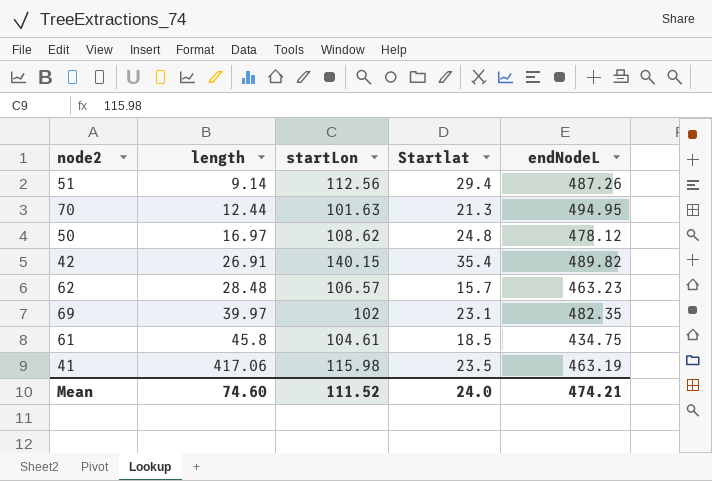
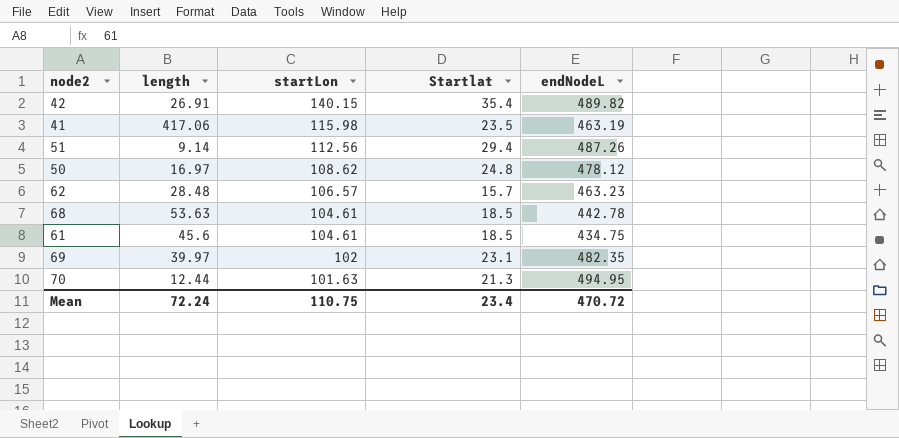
row order: length ascending -> startLon descending
row 68: none -> 53.63 | 104.61 | 18.5 | 442.78
61 | length: 45.8 -> 45.6
Mean | length: 74.60 -> 72.24
Mean | startLon: 111.52 -> 110.75
Mean | Startlat: 24.0 -> 23.4
Mean | endNodeL: 474.21 -> 470.72

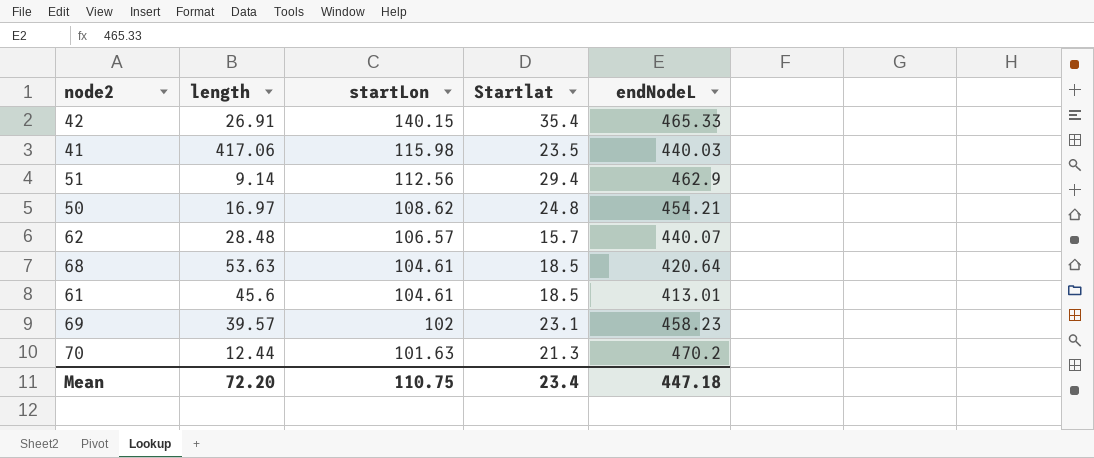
42 | endNodeL: 489.82 -> 465.33
41 | endNodeL: 463.19 -> 440.03
51 | endNodeL: 487.26 -> 462.9
50 | endNodeL: 478.12 -> 454.21
62 | endNodeL: 463.23 -> 440.07
68 | endNodeL: 442.78 -> 420.64
61 | endNodeL: 434.75 -> 413.01
69 | length: 39.97 -> 39.57
69 | endNodeL: 482.35 -> 458.23
70 | endNodeL: 494.95 -> 470.2
Mean | length: 72.24 -> 72.20
Mean | endNodeL: 470.72 -> 447.18

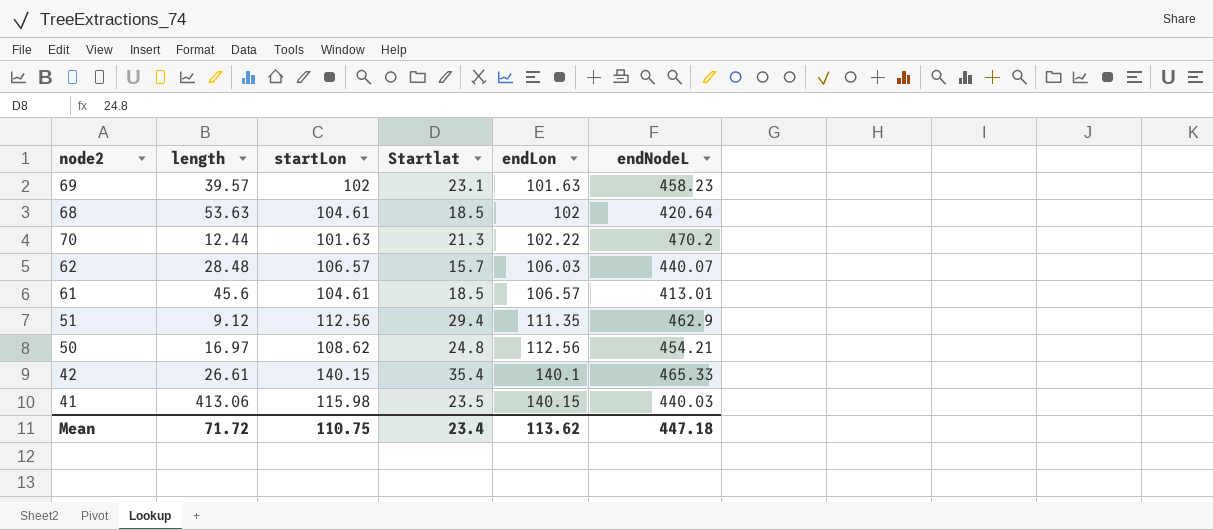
row order: startLon descending -> endLon ascending
column endLon | position: none -> 5
51 | length: 9.14 -> 9.12
42 | length: 26.91 -> 26.61
41 | length: 417.06 -> 413.06
Mean | length: 72.20 -> 71.72

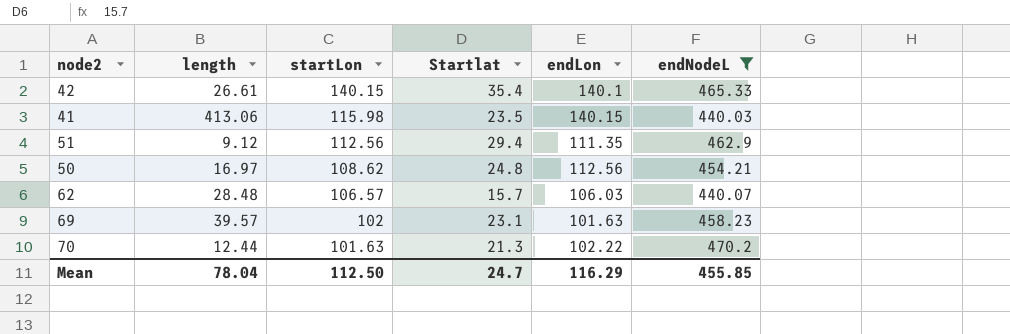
filter: none -> endNodeL >= 440.03
row order: endLon ascending -> startLon descending
Mean | length: 71.72 -> 78.04
Mean | startLon: 110.75 -> 112.50
Mean | Startlat: 23.4 -> 24.7
Mean | endLon: 113.62 -> 116.29
Mean | endNodeL: 447.18 -> 455.85

